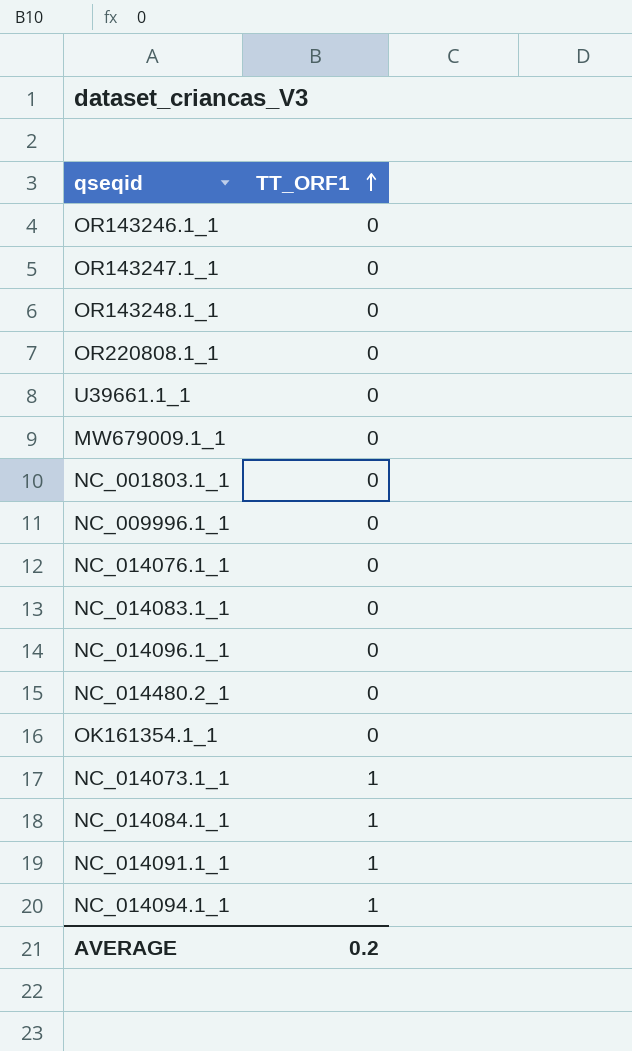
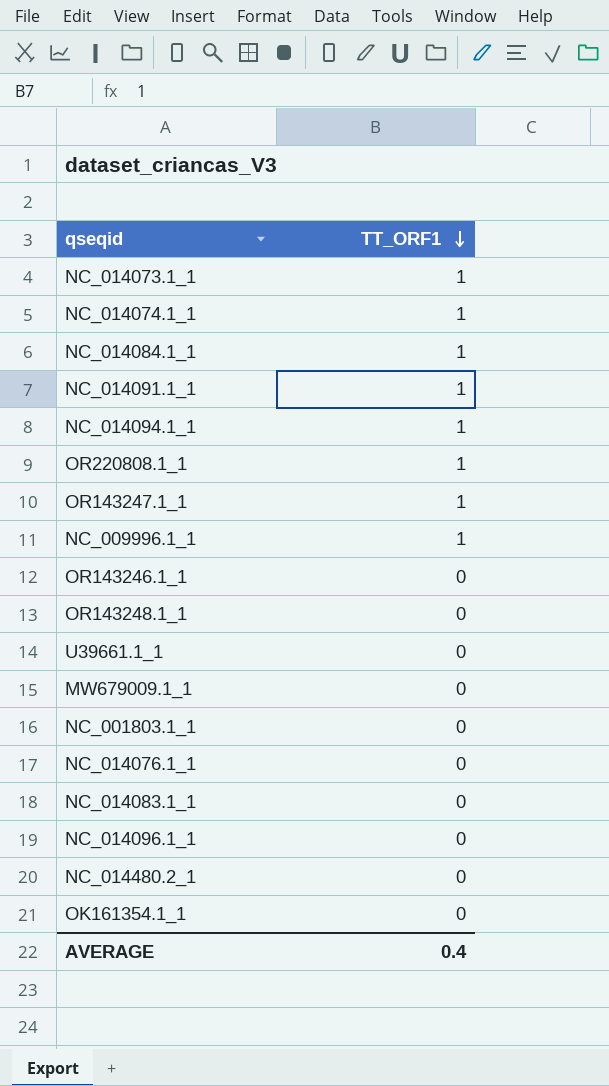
row order: TT_ORF1 ascending -> TT_ORF1 descending
row NC_014074.1_1: none -> 1
OR220808.1_1 | TT_ORF1: 0 -> 1
OR143247.1_1 | TT_ORF1: 0 -> 1
NC_009996.1_1 | TT_ORF1: 0 -> 1
AVERAGE | TT_ORF1: 0.2 -> 0.4

